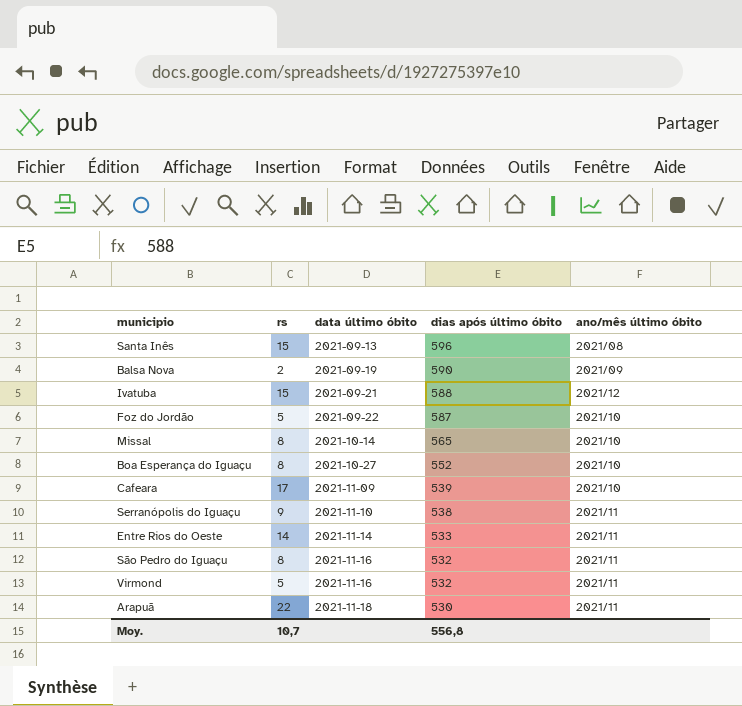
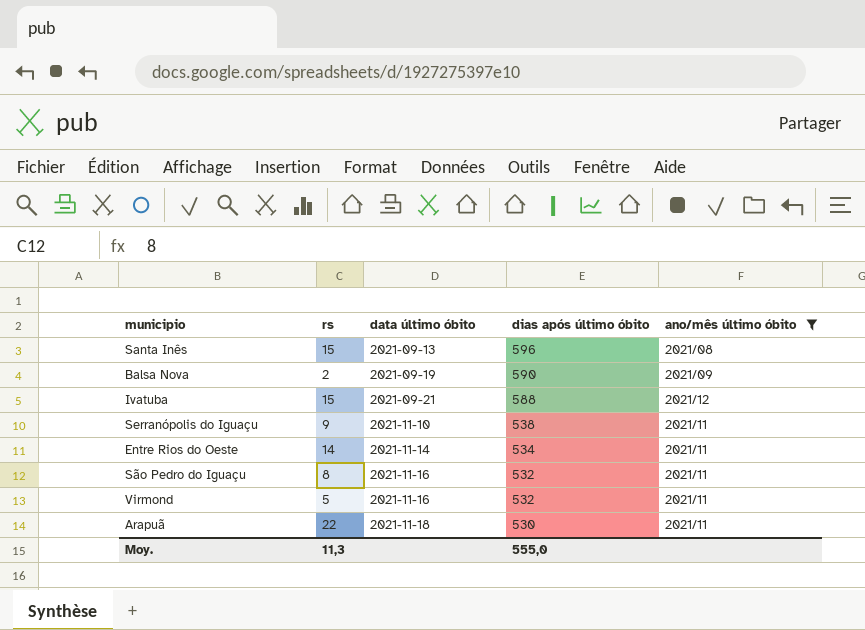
filter: none -> ano/mês último óbito != 2021/10
Entre Rios do Oeste | dias após último óbito: 533 -> 534
Moy. | rs: 10,7 -> 11,3
Moy. | dias após último óbito: 556,8 -> 555,0

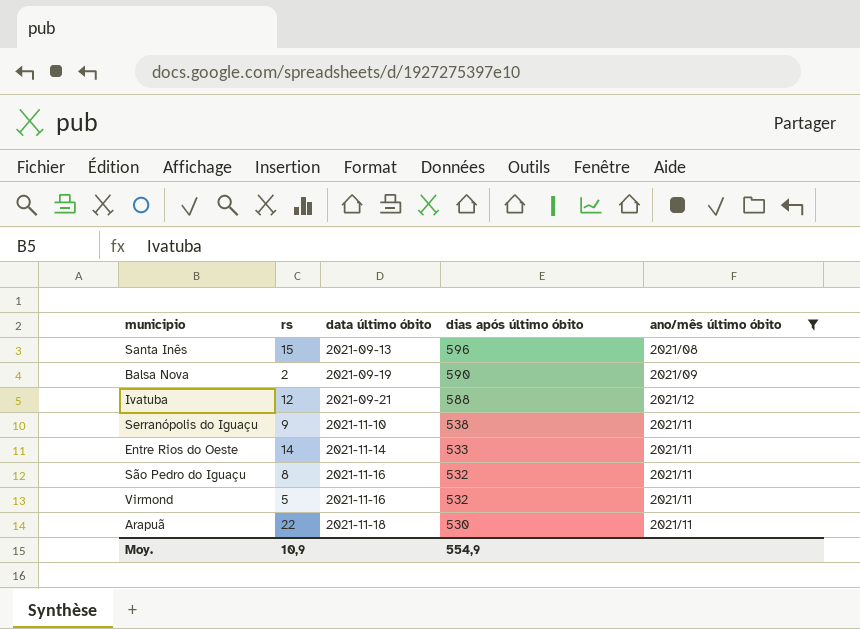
Ivatuba | rs: 15 -> 12
Entre Rios do Oeste | dias após último óbito: 534 -> 533
Moy. | rs: 11,3 -> 10,9
Moy. | dias após último óbito: 555,0 -> 554,9

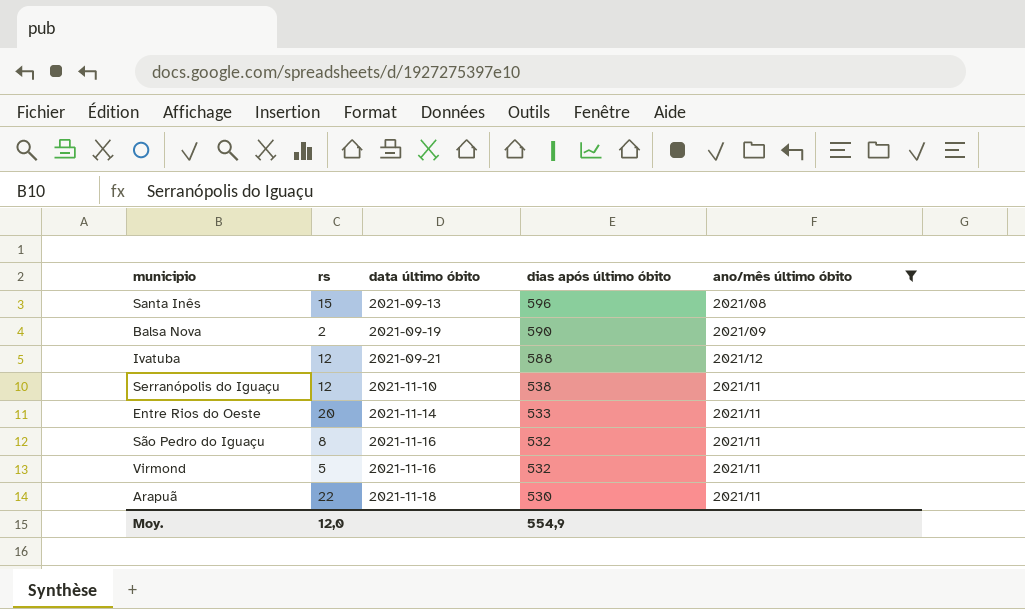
Serranópolis do Iguaçu | rs: 9 -> 12
Entre Rios do Oeste | rs: 14 -> 20
Moy. | rs: 10,9 -> 12,0

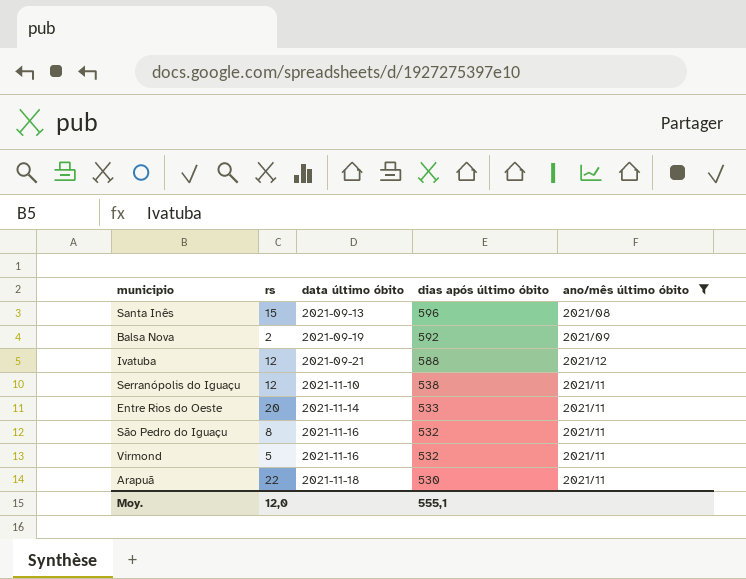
Balsa Nova | dias após último óbito: 590 -> 592
Moy. | dias após último óbito: 554,9 -> 555,1

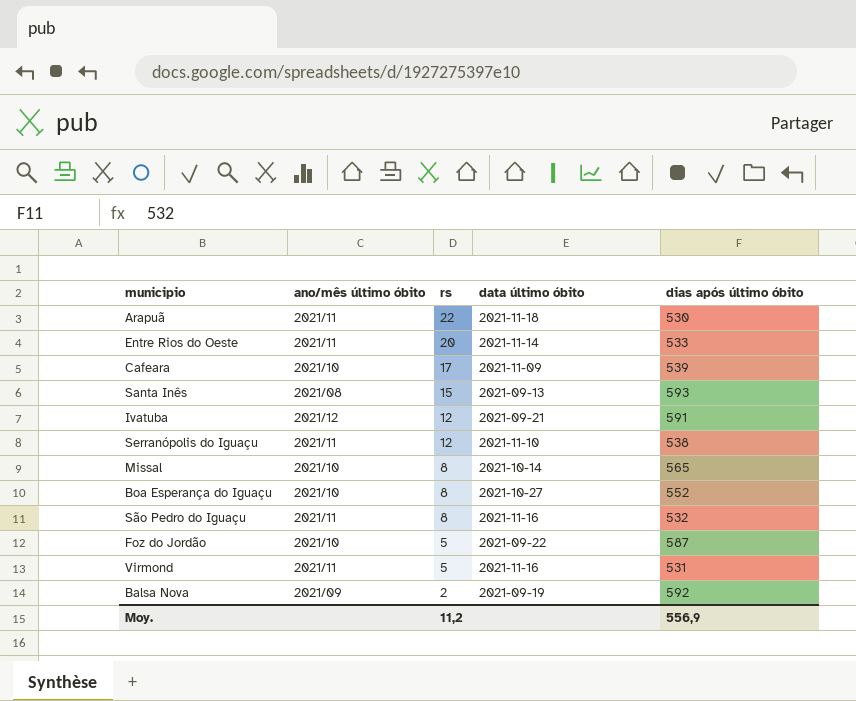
filter: ano/mês último óbito != 2021/10 -> none
row order: data último óbito ascending -> rs descending
column ano/mês último óbito | position: 5 -> 2
Santa Inês | dias após último óbito: 596 -> 593
Ivatuba | dias após último óbito: 588 -> 591
Virmond | dias após último óbito: 532 -> 531
Moy. | rs: 12,0 -> 11,2
Moy. | dias após último óbito: 555,1 -> 556,9

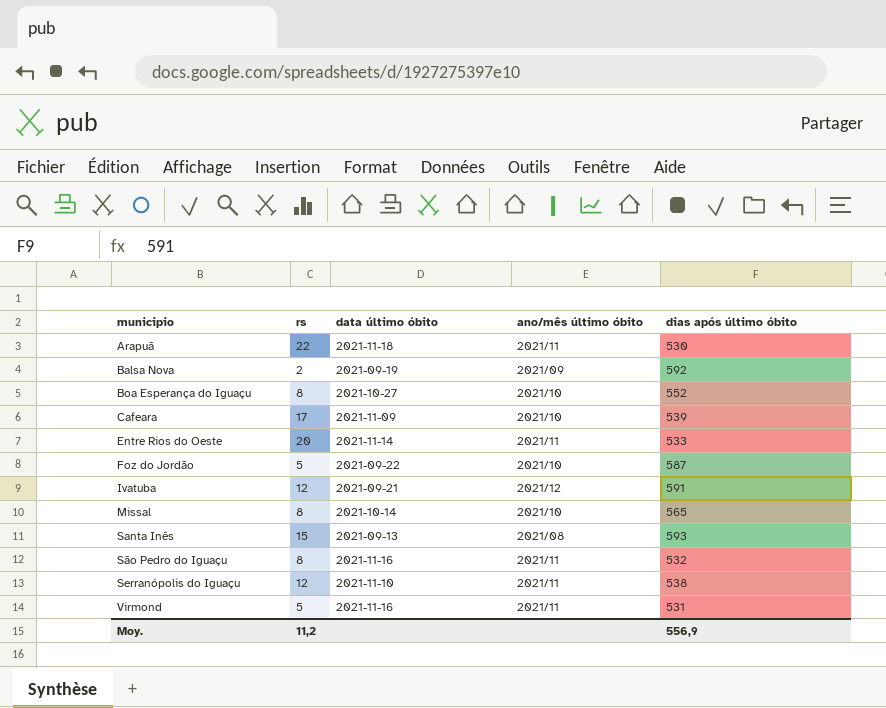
row order: rs descending -> municipio ascending
column ano/mês último óbito | position: 2 -> 4

